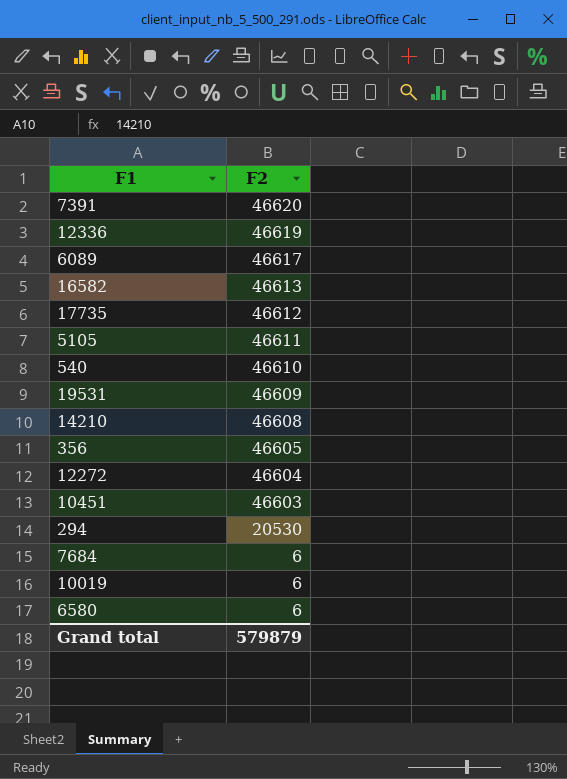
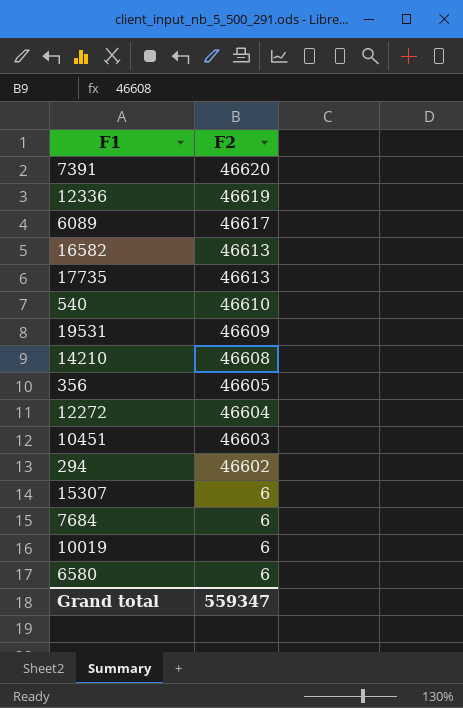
row 5105: 46611 -> none
17735 | F2: 46612 -> 46613
294 | F2: 20530 -> 46602
row 15307: none -> 6
Grand total | F2: 579879 -> 559347

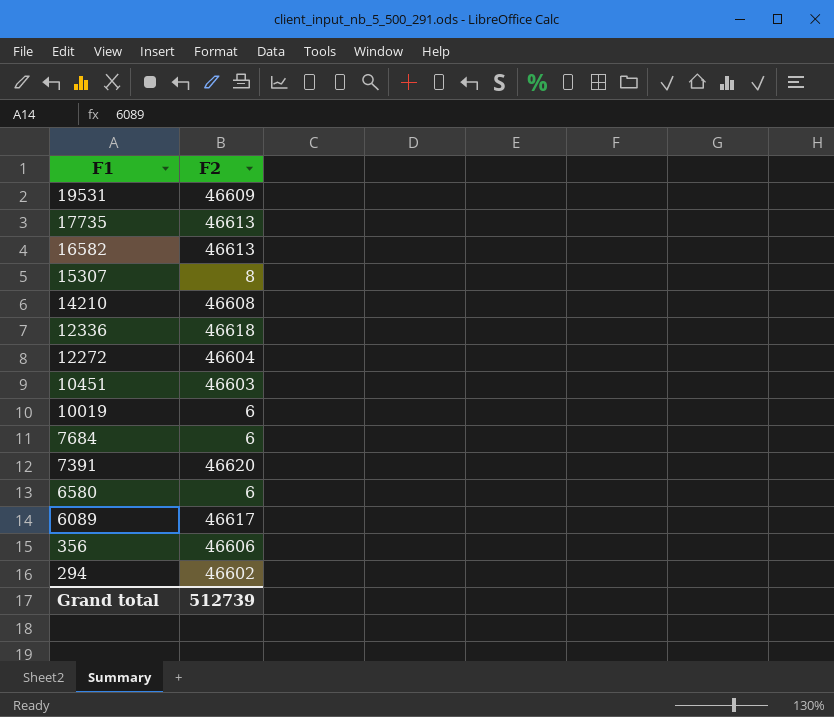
row order: F2 descending -> F1 descending
row 540: 46610 -> none
15307 | F2: 6 -> 8
12336 | F2: 46619 -> 46618
356 | F2: 46605 -> 46606
Grand total | F2: 559347 -> 512739

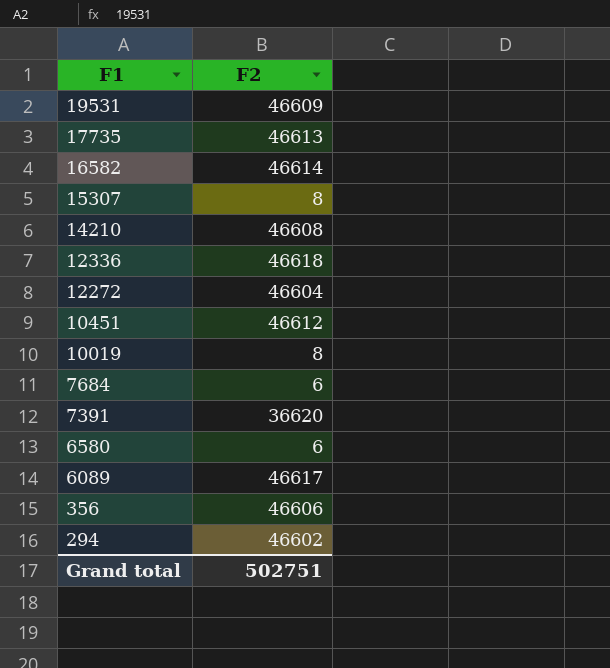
16582 | F2: 46613 -> 46614
10451 | F2: 46603 -> 46612
10019 | F2: 6 -> 8
7391 | F2: 46620 -> 36620
Grand total | F2: 512739 -> 502751

